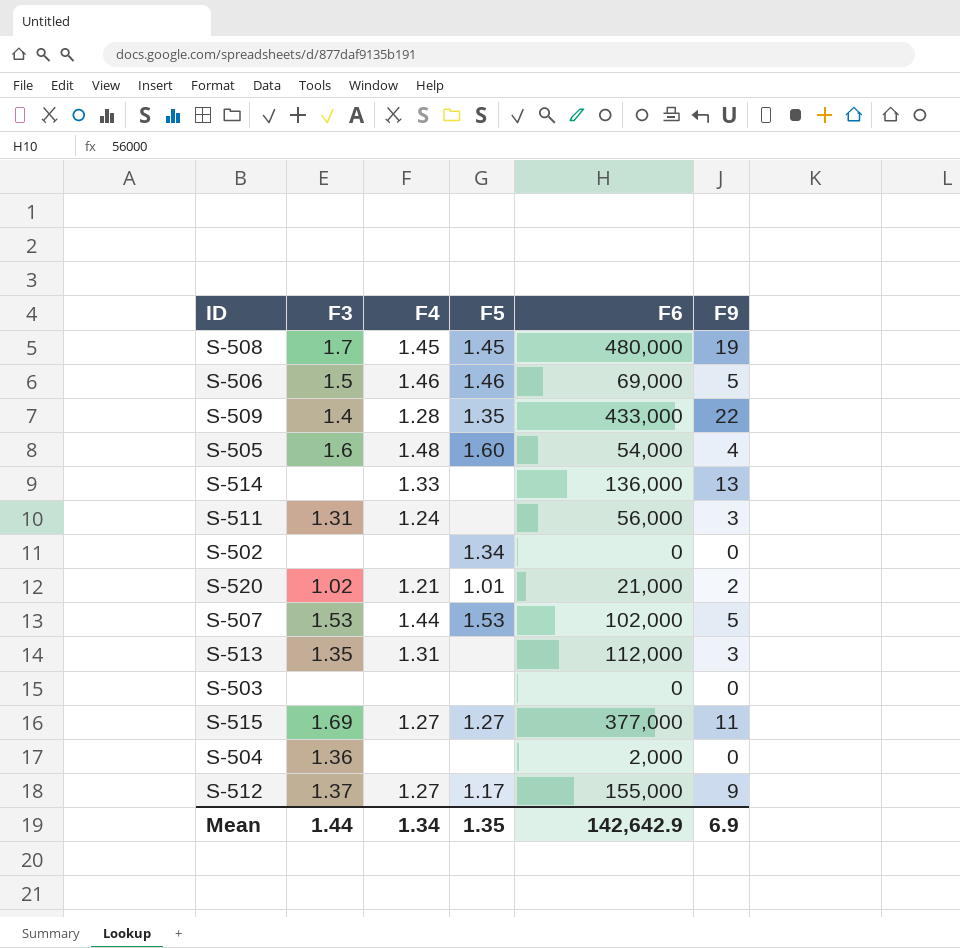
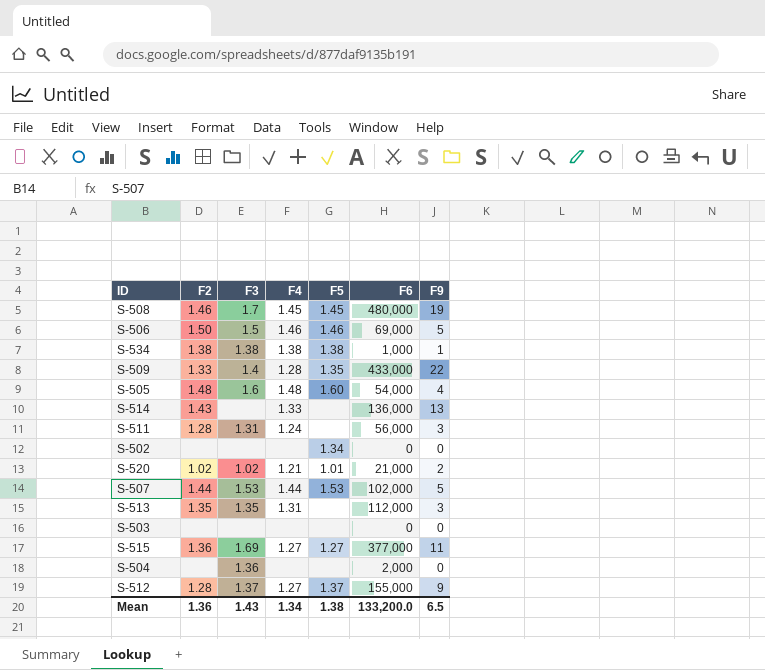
column F2 | position: none -> 2
row S-534: none -> 1.38 | 1.38 | 1.38 | 1.38 | 1,000 | 1
S-512 | F5: 1.17 -> 1.37
Mean | F3: 1.44 -> 1.43
Mean | F5: 1.35 -> 1.38
Mean | F6: 142,642.9 -> 133,200.0
Mean | F9: 6.9 -> 6.5

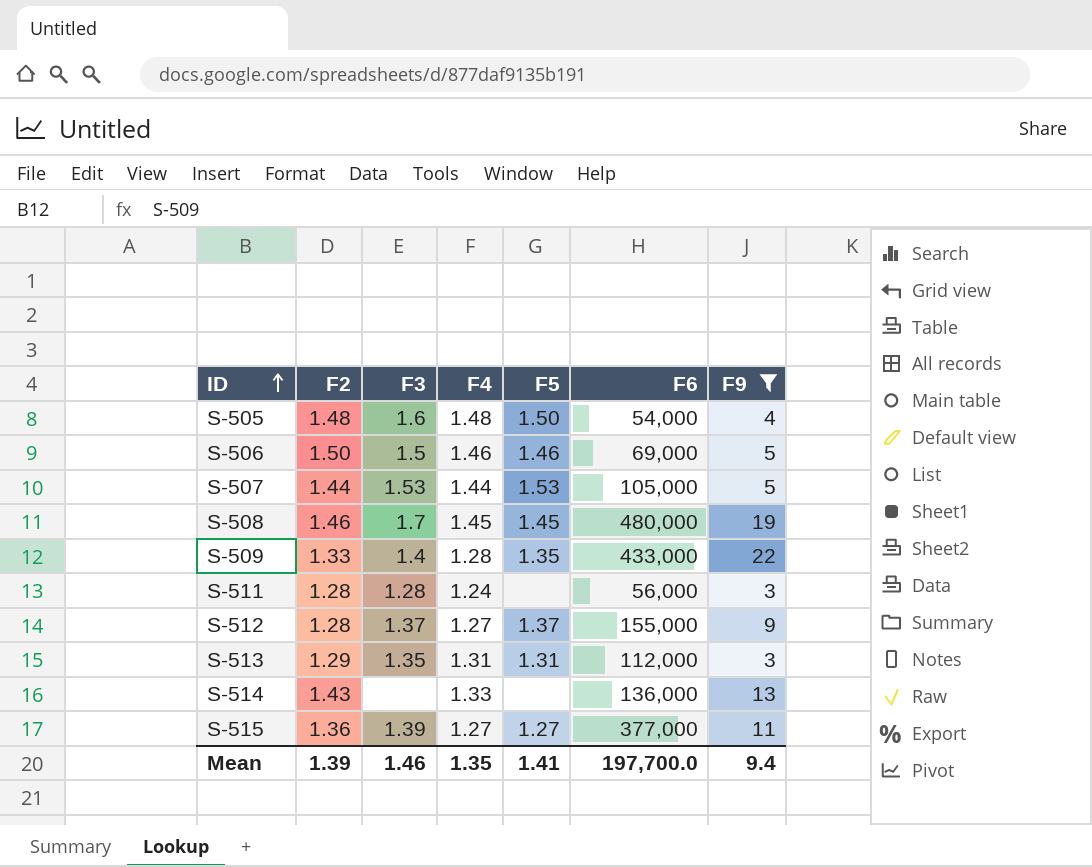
filter: none -> F9 >= 3
row order: none -> ID ascending
S-505 | F5: 1.60 -> 1.50
S-507 | F6: 102,000 -> 105,000
S-511 | F3: 1.31 -> 1.28
S-513 | F2: 1.35 -> 1.29
S-513 | F5: none -> 1.31
S-515 | F3: 1.69 -> 1.39
Mean | F2: 1.36 -> 1.39
Mean | F3: 1.43 -> 1.46
Mean | F4: 1.34 -> 1.35
Mean | F5: 1.38 -> 1.41
Mean | F6: 133,200.0 -> 197,700.0
Mean | F9: 6.5 -> 9.4

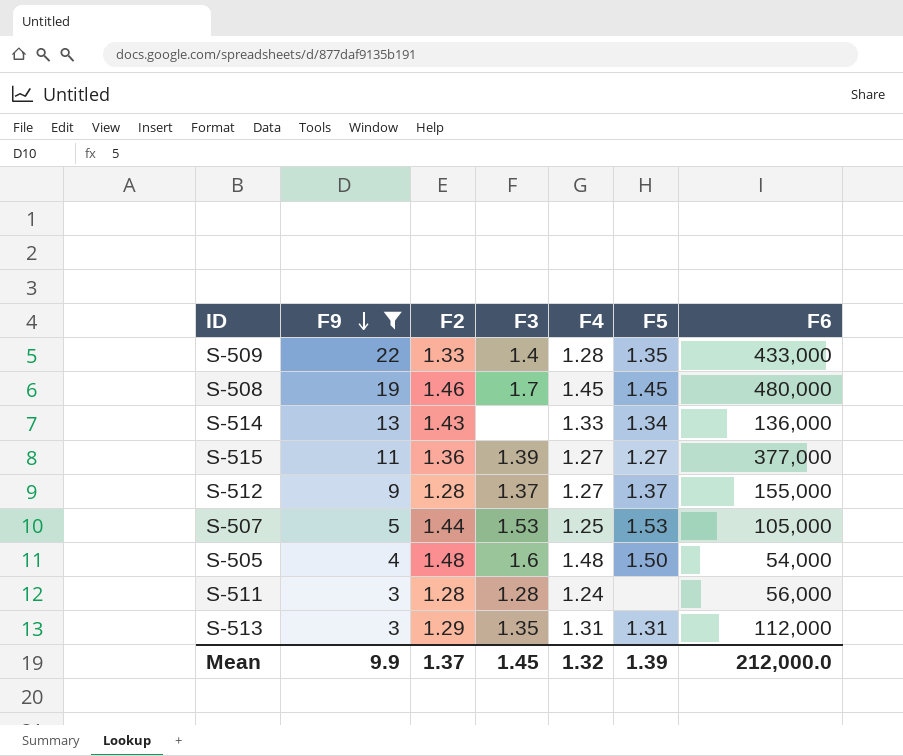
row order: ID ascending -> F9 descending
column F9 | position: 7 -> 2
row S-506: 1.50 | 1.5 | 1.46 | 1.46 | 69,000 | 5 -> none
S-514 | F5: none -> 1.34
S-507 | F4: 1.44 -> 1.25
Mean | F9: 9.4 -> 9.9
Mean | F2: 1.39 -> 1.37
Mean | F3: 1.46 -> 1.45
Mean | F4: 1.35 -> 1.32
Mean | F5: 1.41 -> 1.39
Mean | F6: 197,700.0 -> 212,000.0

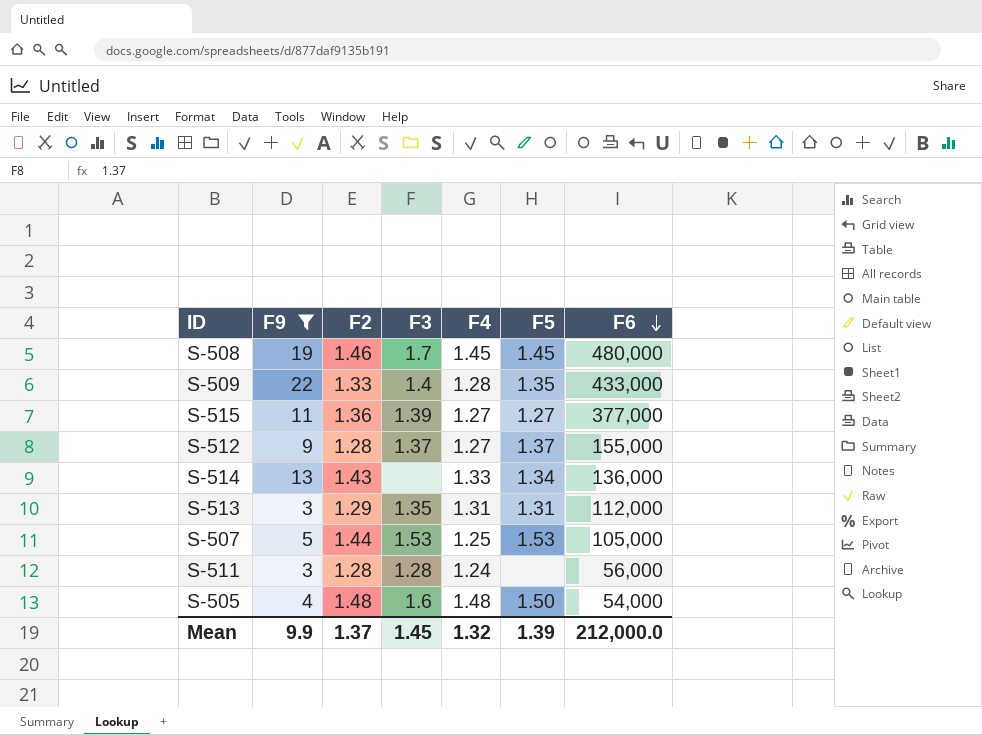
row order: F9 descending -> F6 descending

